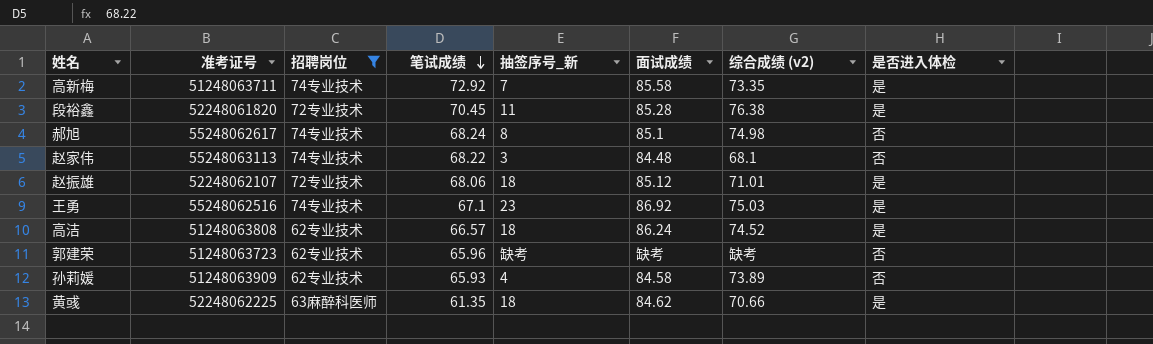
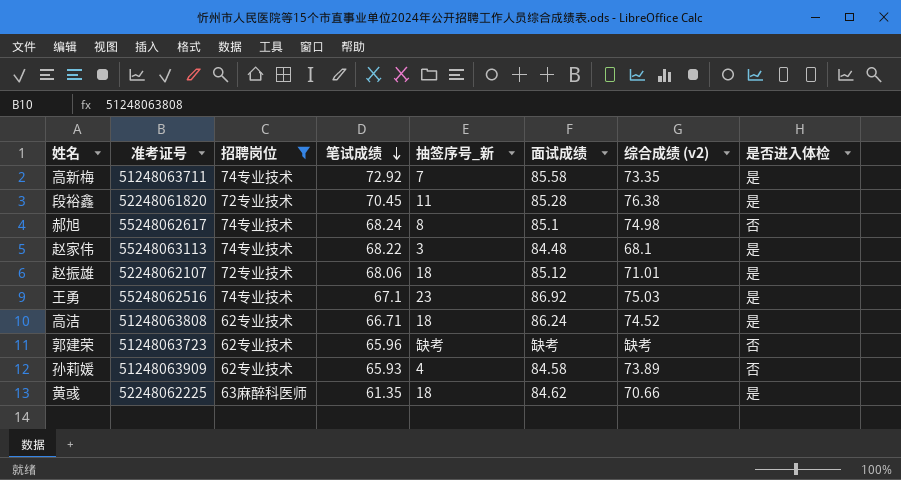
赵家伟 | 是否进入体检: 否 -> 是
高洁 | 笔试成绩: 66.57 -> 66.71

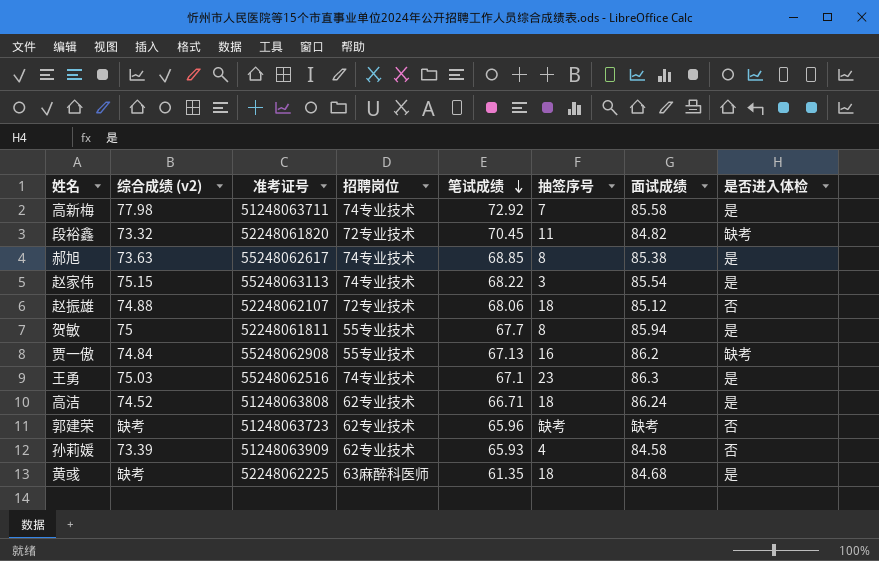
filter: 招聘岗位 != 55专业技术 -> none
column 综合成绩 (v2) | position: 7 -> 2
column name: 抽签序号_新 -> 抽签序号
高新梅 | 综合成绩 (v2): 73.35 -> 77.98
段裕鑫 | 综合成绩 (v2): 76.38 -> 73.32
段裕鑫 | 面试成绩: 85.28 -> 84.82
段裕鑫 | 是否进入体检: 是 -> 缺考
郝旭 | 综合成绩 (v2): 74.98 -> 73.63
郝旭 | 笔试成绩: 68.24 -> 68.85
郝旭 | 面试成绩: 85.1 -> 85.38
郝旭 | 是否进入体检: 否 -> 是
赵家伟 | 综合成绩 (v2): 68.1 -> 75.15
赵家伟 | 面试成绩: 84.48 -> 85.54
赵振雄 | 综合成绩 (v2): 71.01 -> 74.88
赵振雄 | 是否进入体检: 是 -> 否
王勇 | 面试成绩: 86.92 -> 86.3
孙莉媛 | 综合成绩 (v2): 73.89 -> 73.39
黄彧 | 综合成绩 (v2): 70.66 -> 缺考
黄彧 | 面试成绩: 84.62 -> 84.68

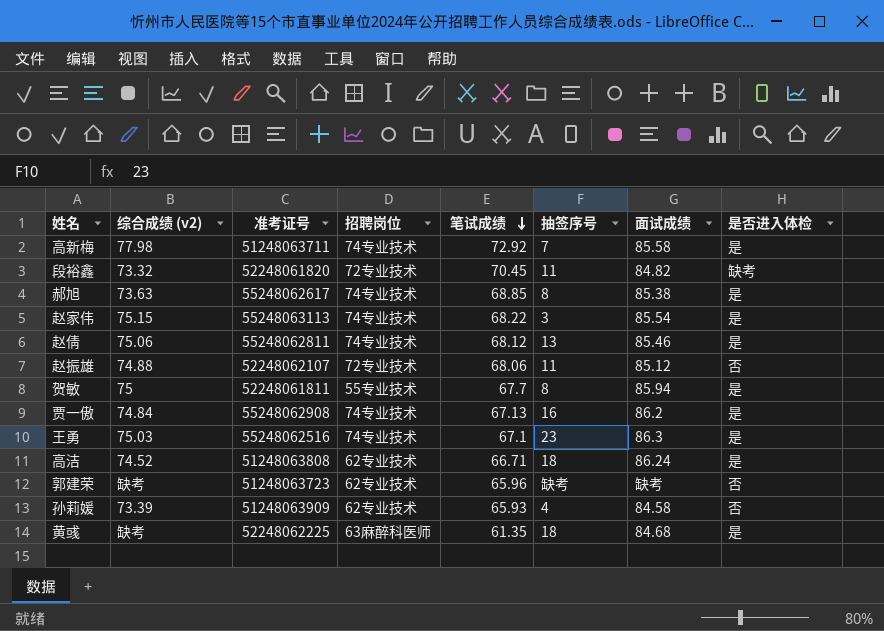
row 赵倩: none -> 75.06 | 55248062811 | 74专业技术 | 68.12 | 13 | 85.46 | 是
赵振雄 | 抽签序号: 18 -> 11
贾一傲 | 招聘岗位: 55专业技术 -> 74专业技术
贾一傲 | 是否进入体检: 缺考 -> 是

